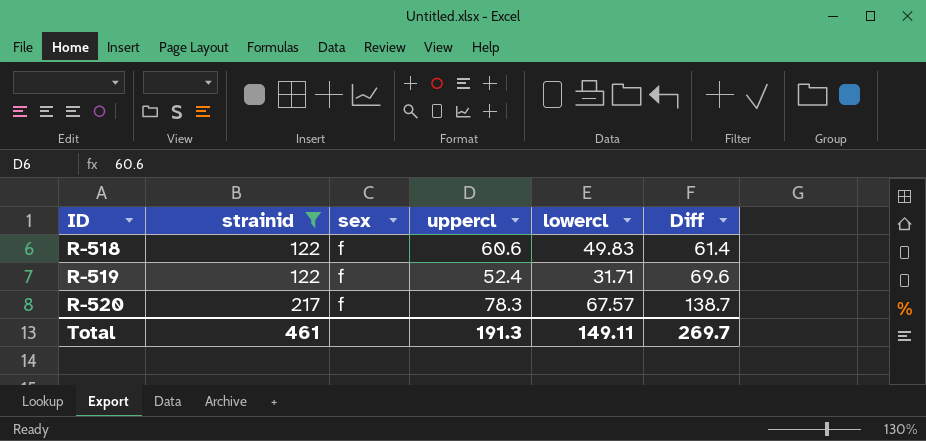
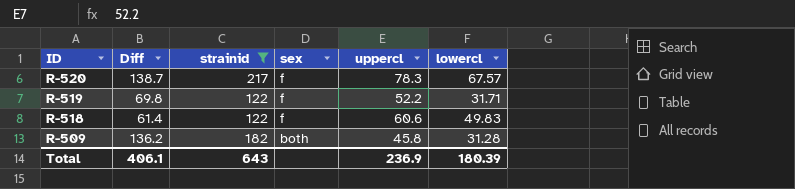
row order: ID ascending -> ID descending
column Diff | position: 6 -> 2
R-519 | Diff: 69.6 -> 69.8
R-519 | uppercl: 52.4 -> 52.2
row R-509: none -> 136.2 | 182 | both | 45.8 | 31.28
Total | Diff: 269.7 -> 406.1
Total | strainid: 461 -> 643
Total | uppercl: 191.3 -> 236.9
Total | lowercl: 149.11 -> 180.39

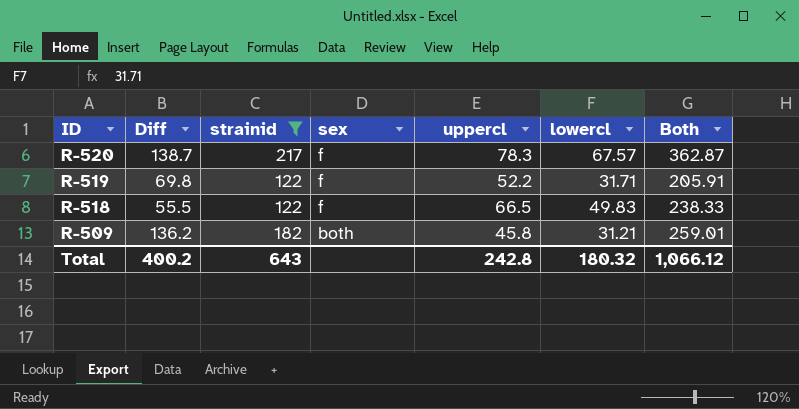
column Both | formula: none -> [strainid] + [uppercl] + [lowercl]
R-518 | Diff: 61.4 -> 55.5
R-518 | uppercl: 60.6 -> 66.5
R-509 | lowercl: 31.28 -> 31.21
Total | Diff: 406.1 -> 400.2
Total | uppercl: 236.9 -> 242.8
Total | lowercl: 180.39 -> 180.32

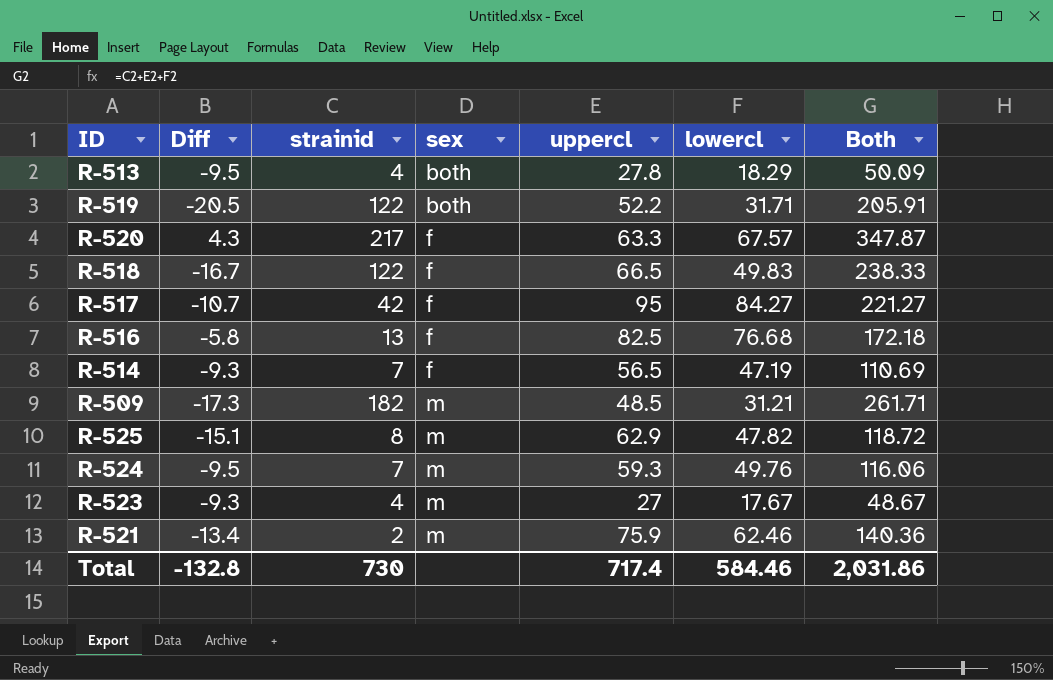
filter: strainid >= 122 -> none
row order: ID descending -> sex ascending
column Diff | formula: [strainid] - [uppercl] -> [lowercl] - [uppercl]
R-519 | sex: f -> both
R-520 | uppercl: 78.3 -> 63.3
R-520 | Both: 362.87 -> 347.87
R-509 | sex: both -> m
R-509 | uppercl: 45.8 -> 48.5
R-509 | Both: 259.01 -> 261.71
Total | Diff: 400.2 -> -132.8
Total | strainid: 643 -> 730
Total | uppercl: 242.8 -> 717.4
Total | lowercl: 180.32 -> 584.46
Total | Both: 1,066.12 -> 2,031.86

